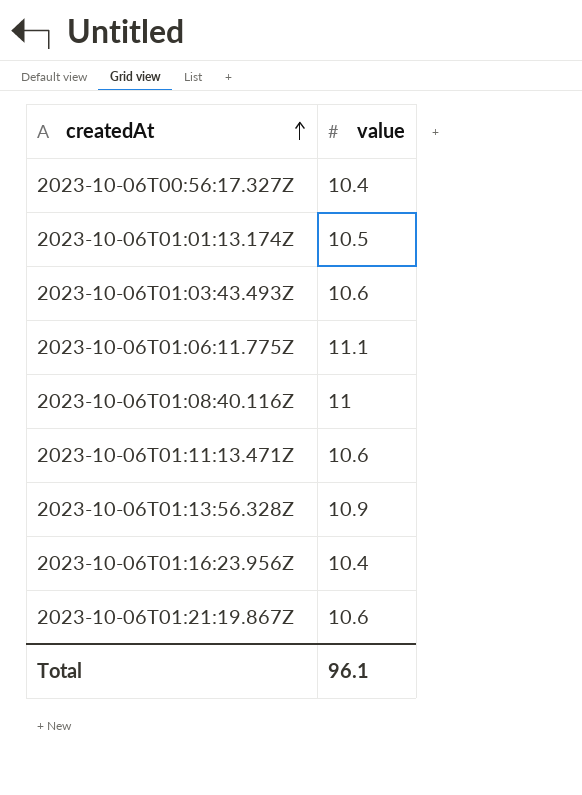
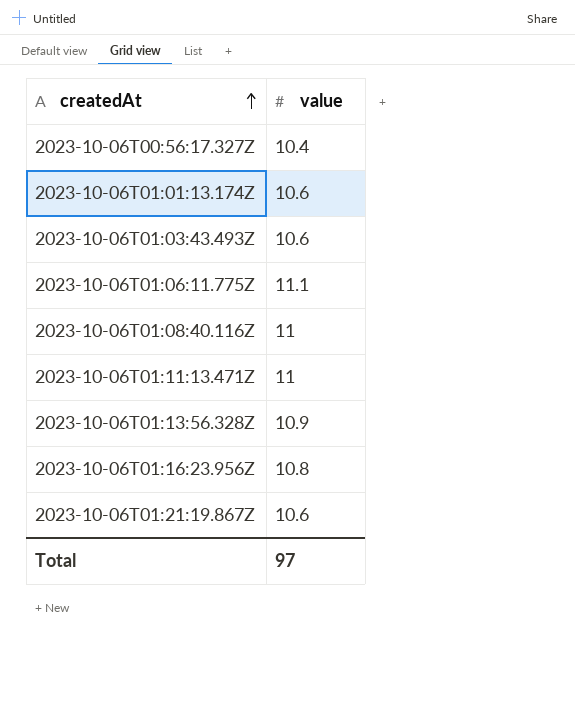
2023-10-06T01:01:13.174Z | value: 10.5 -> 10.6
2023-10-06T01:11:13.471Z | value: 10.6 -> 11
2023-10-06T01:16:23.956Z | value: 10.4 -> 10.8
Total | value: 96.1 -> 97

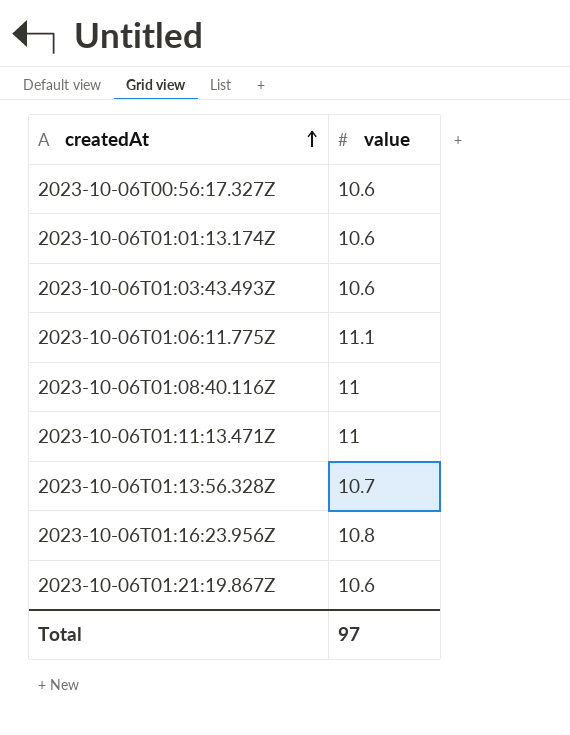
2023-10-06T00:56:17.327Z | value: 10.4 -> 10.6
2023-10-06T01:13:56.328Z | value: 10.9 -> 10.7

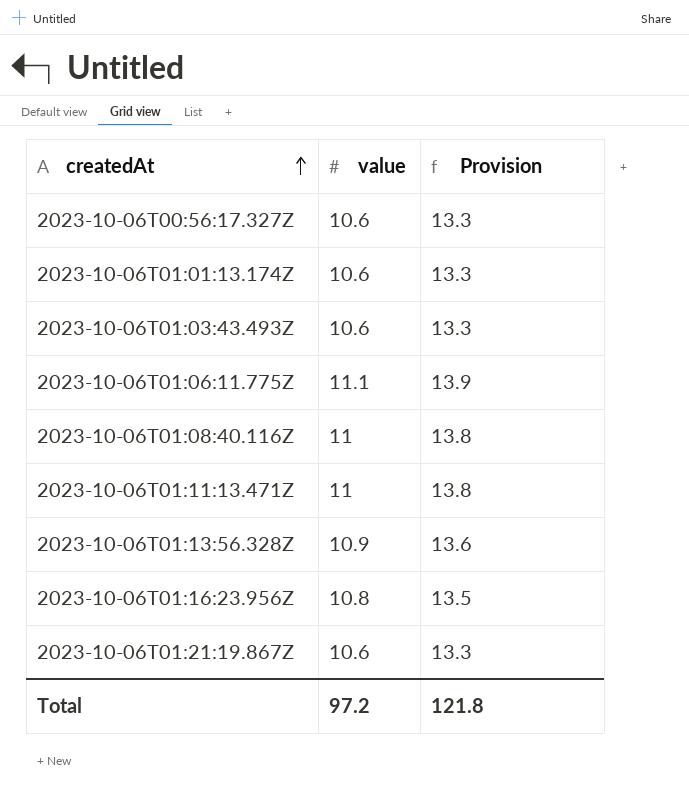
column Provision | formula: none -> [value] * 1.25
2023-10-06T01:13:56.328Z | value: 10.7 -> 10.9
Total | value: 97 -> 97.2

